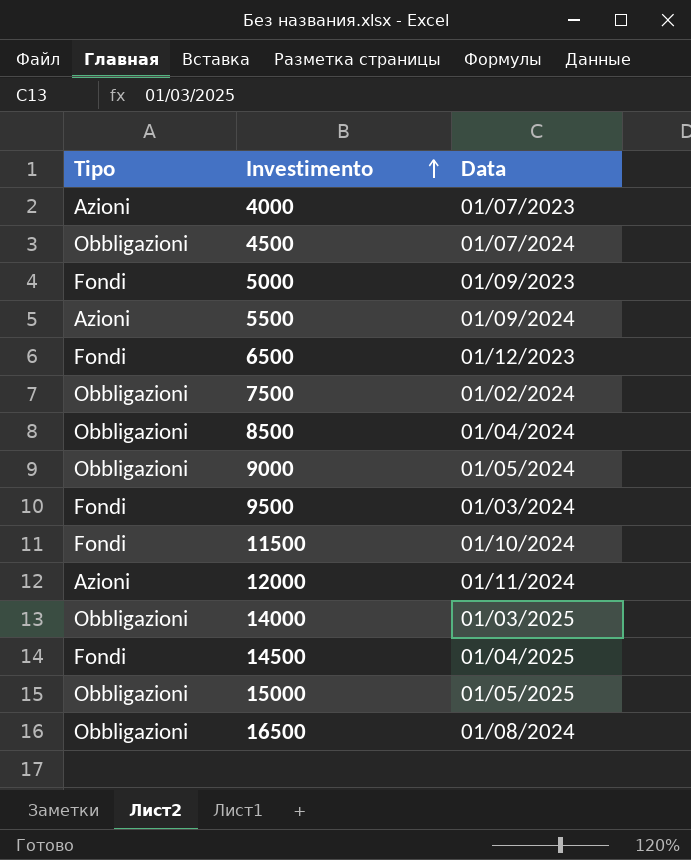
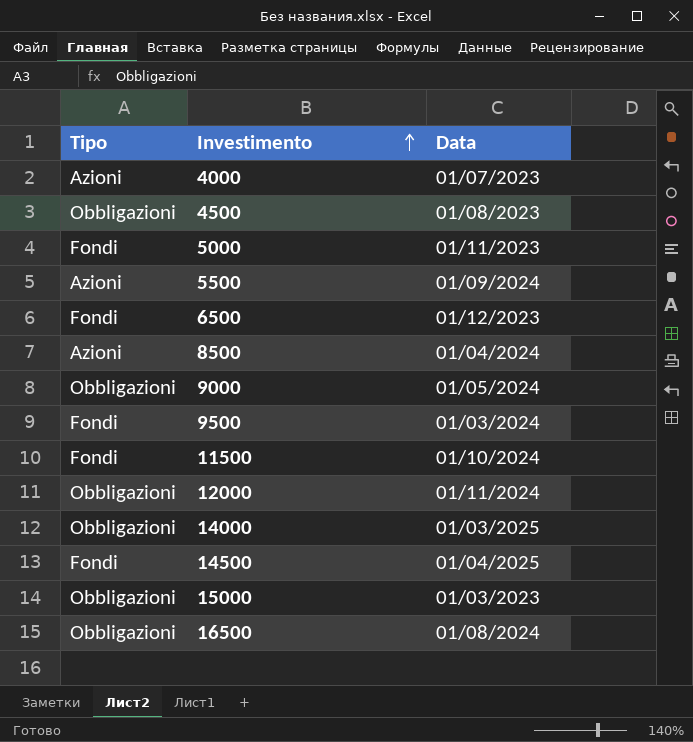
row 7500: Obbligazioni | 01/02/2024 -> none
4500 | Data: 01/07/2024 -> 01/08/2023
5000 | Data: 01/09/2023 -> 01/11/2023
8500 | Tipo: Obbligazioni -> Azioni
12000 | Tipo: Azioni -> Obbligazioni
15000 | Data: 01/05/2025 -> 01/03/2023

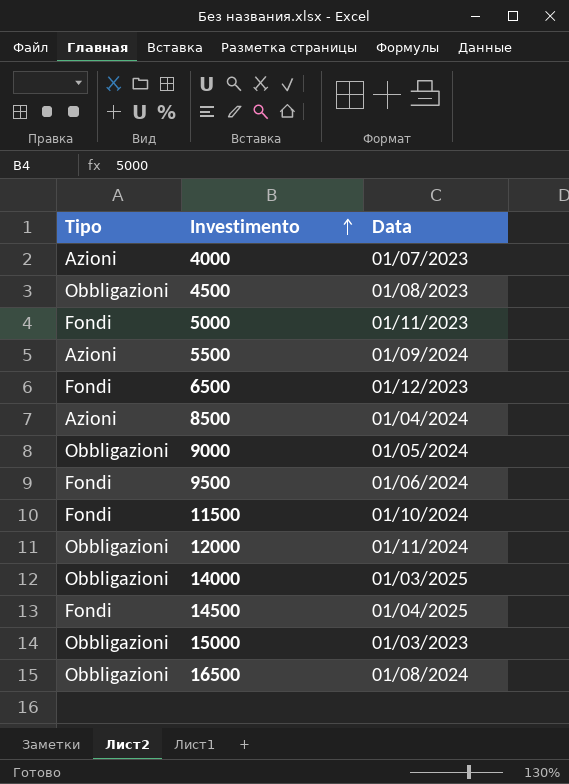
9500 | Data: 01/03/2024 -> 01/06/2024

